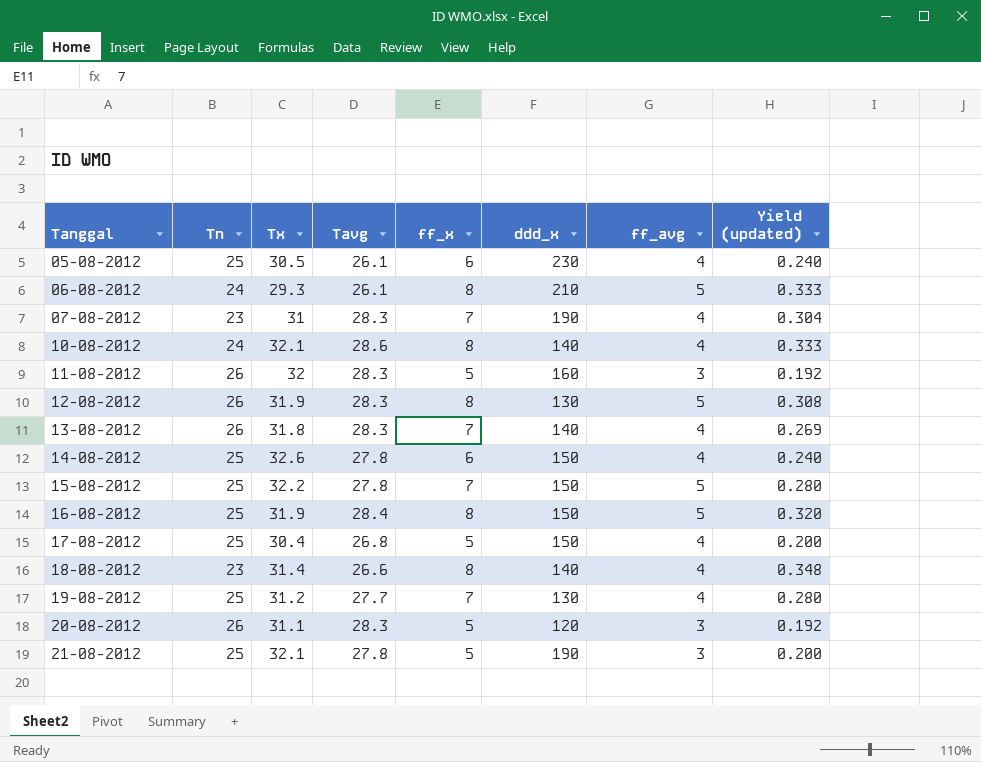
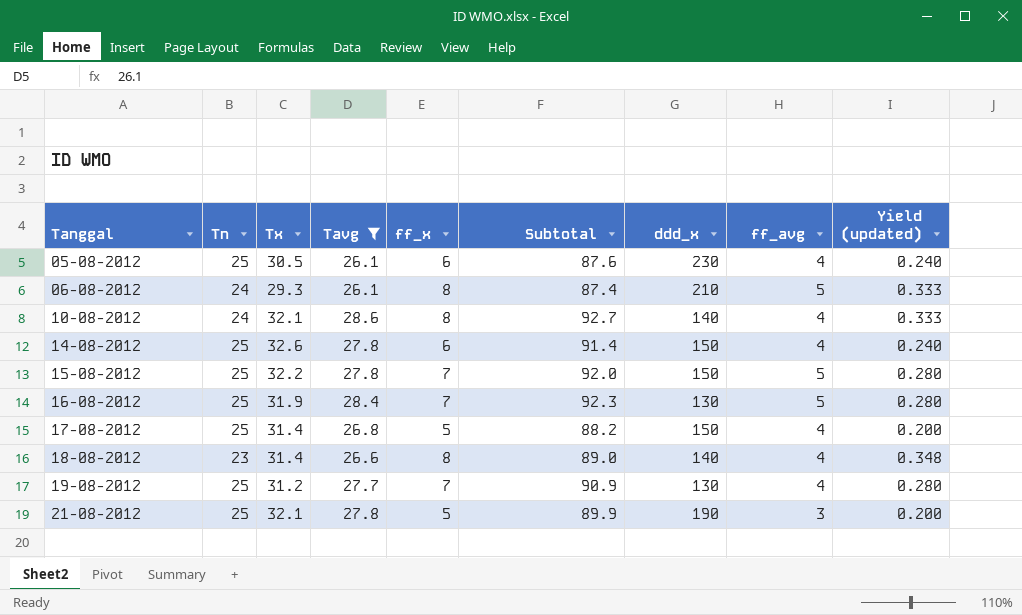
filter: none -> Tavg != 28.3
column Subtotal | formula: none -> [Tn] + [Tx] + [Tavg] + [ff_x]
16-08-2012 | ff_x: 8 -> 7
16-08-2012 | ddd_x: 150 -> 130
16-08-2012 | Yield (updated): 0.320 -> 0.280
17-08-2012 | Tx: 30.4 -> 31.4

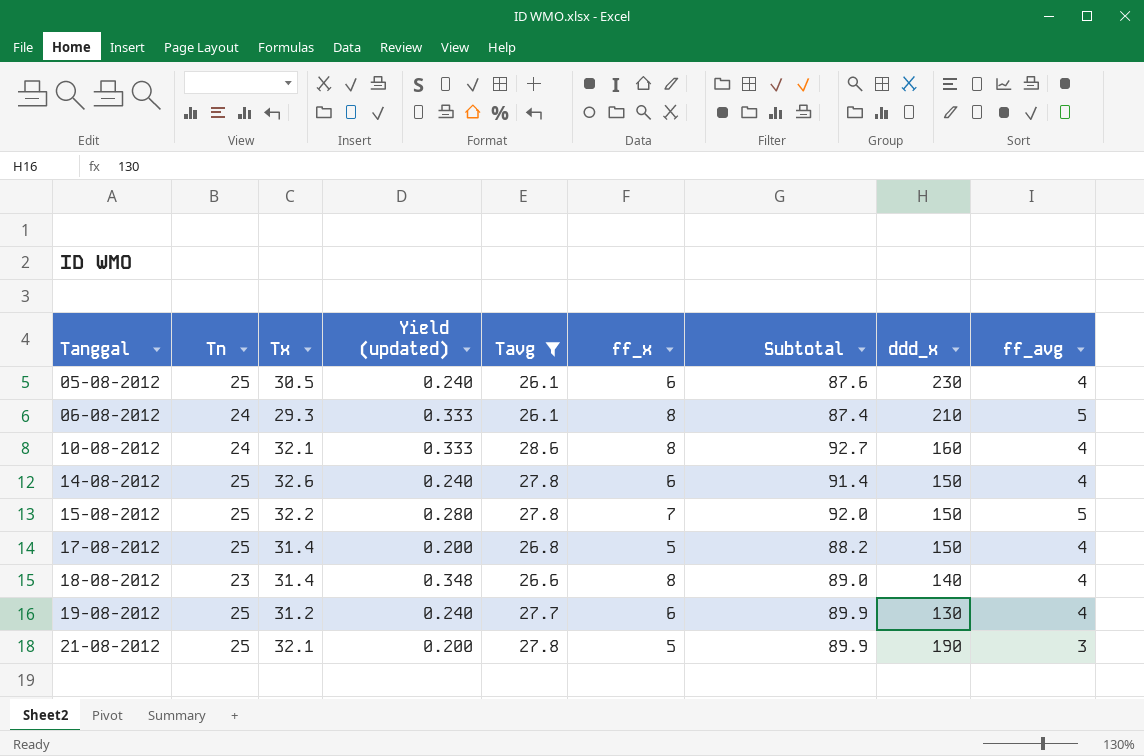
column Yield (updated) | position: 9 -> 4
row 16-08-2012: 25 | 31.9 | 28.4 | 7 | 92.3 | 130 | 5 | 0.280 -> none
10-08-2012 | ddd_x: 140 -> 160
19-08-2012 | Yield (updated): 0.280 -> 0.240
19-08-2012 | ff_x: 7 -> 6
19-08-2012 | Subtotal: 90.9 -> 89.9

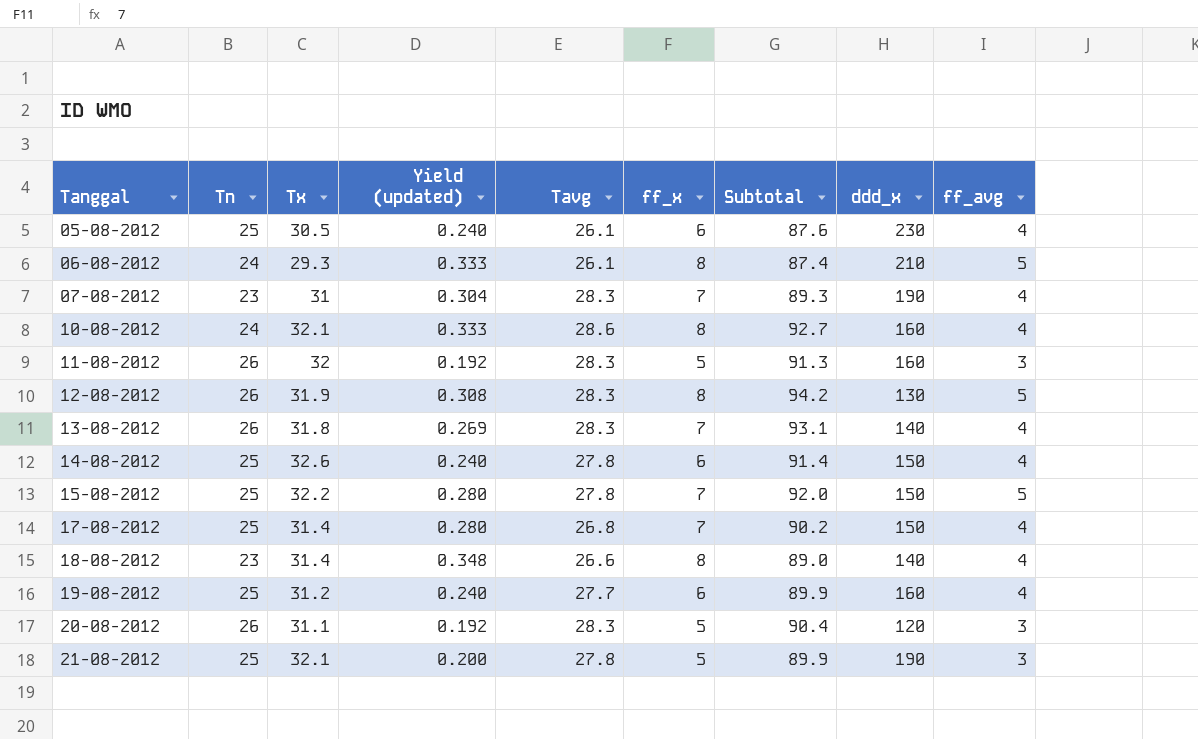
filter: Tavg != 28.3 -> none
17-08-2012 | Yield (updated): 0.200 -> 0.280
17-08-2012 | ff_x: 5 -> 7
17-08-2012 | Subtotal: 88.2 -> 90.2
19-08-2012 | ddd_x: 130 -> 160

